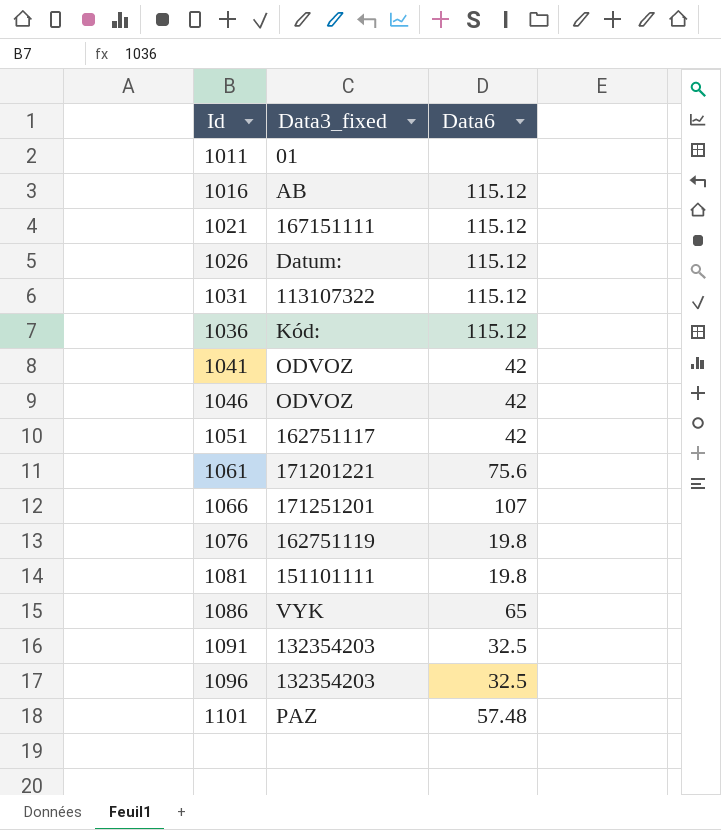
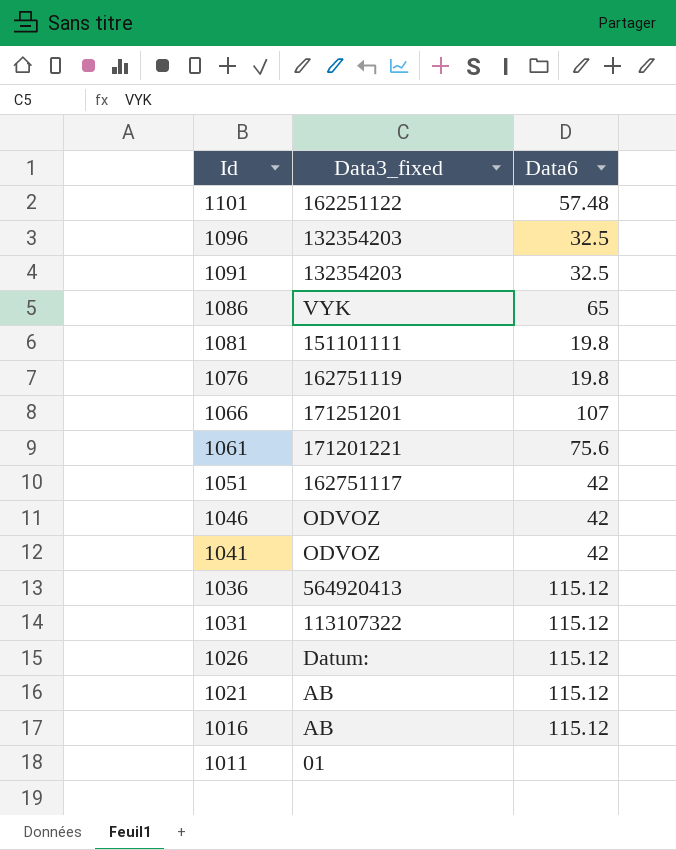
row order: Id ascending -> Id descending
1101 | Data3_fixed: PAZ -> 162251122
1036 | Data3_fixed: Kód: -> 564920413
1021 | Data3_fixed: 167151111 -> AB

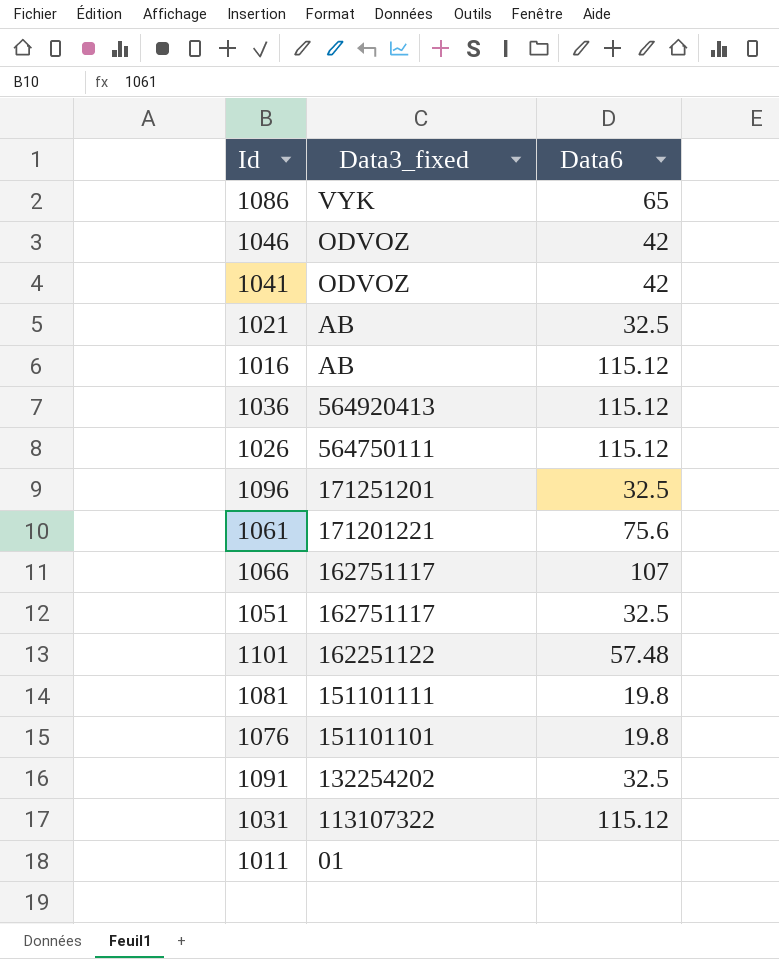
row order: Id descending -> Data3_fixed descending
1021 | Data6: 115.12 -> 32.5
1026 | Data3_fixed: Datum: -> 564750111
1096 | Data3_fixed: 132354203 -> 171251201
1066 | Data3_fixed: 171251201 -> 162751117
1051 | Data6: 42 -> 32.5
1076 | Data3_fixed: 162751119 -> 151101101
1091 | Data3_fixed: 132354203 -> 132254202

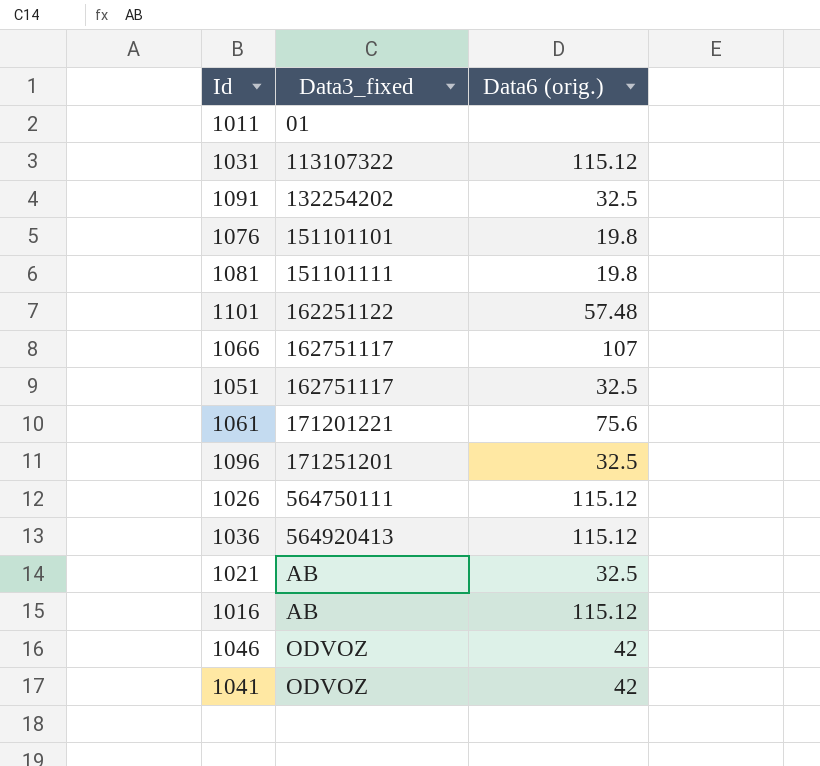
row order: Data3_fixed descending -> Data3_fixed ascending
column name: Data6 -> Data6 (orig.)
row 1086: VYK | 65 -> none

